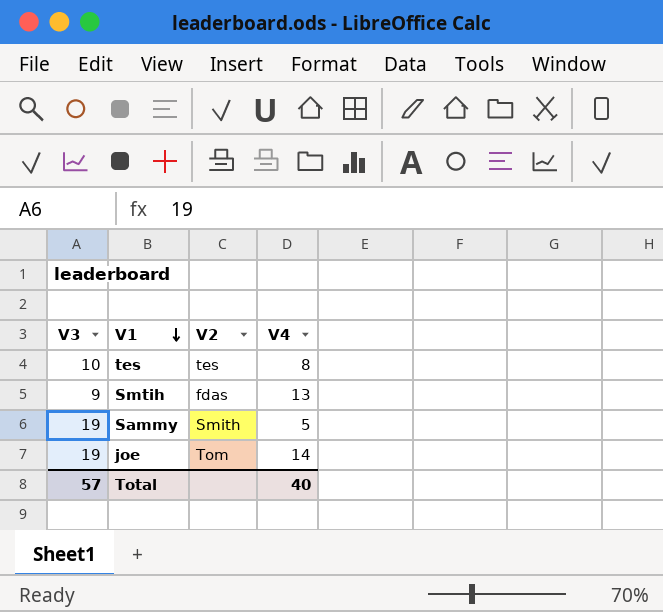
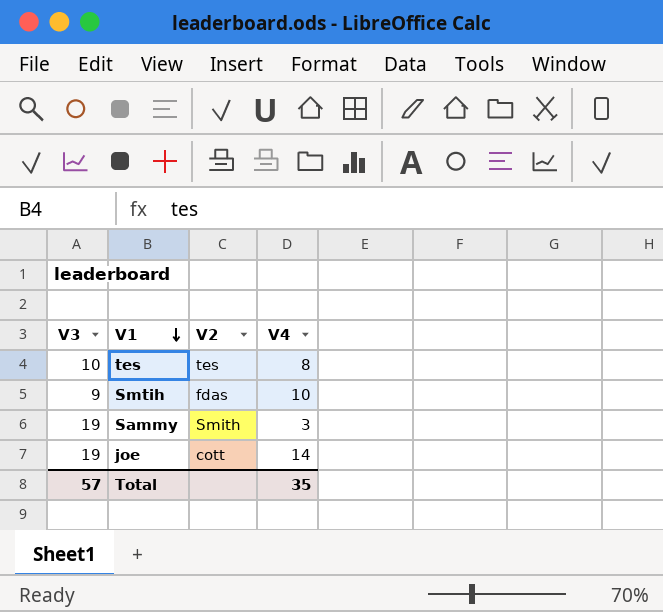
Smtih | V4: 13 -> 10
Sammy | V4: 5 -> 3
joe | V2: Tom -> cott
Total | V4: 40 -> 35

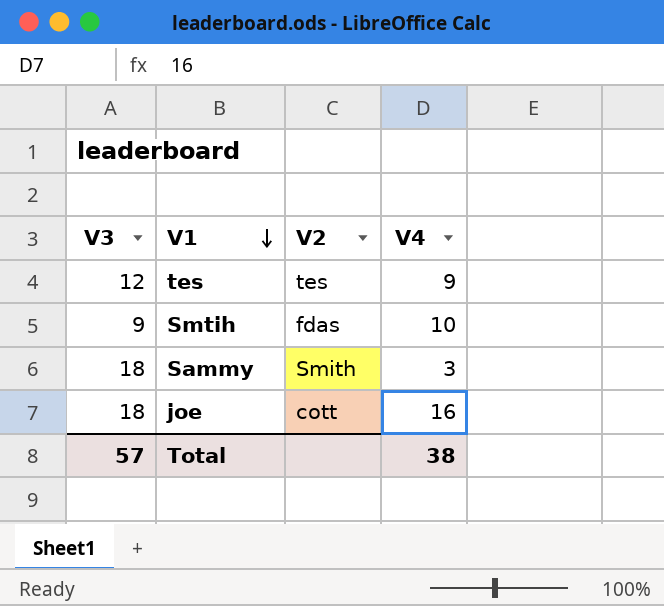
tes | V3: 10 -> 12
tes | V4: 8 -> 9
Sammy | V3: 19 -> 18
joe | V3: 19 -> 18
joe | V4: 14 -> 16
Total | V4: 35 -> 38

